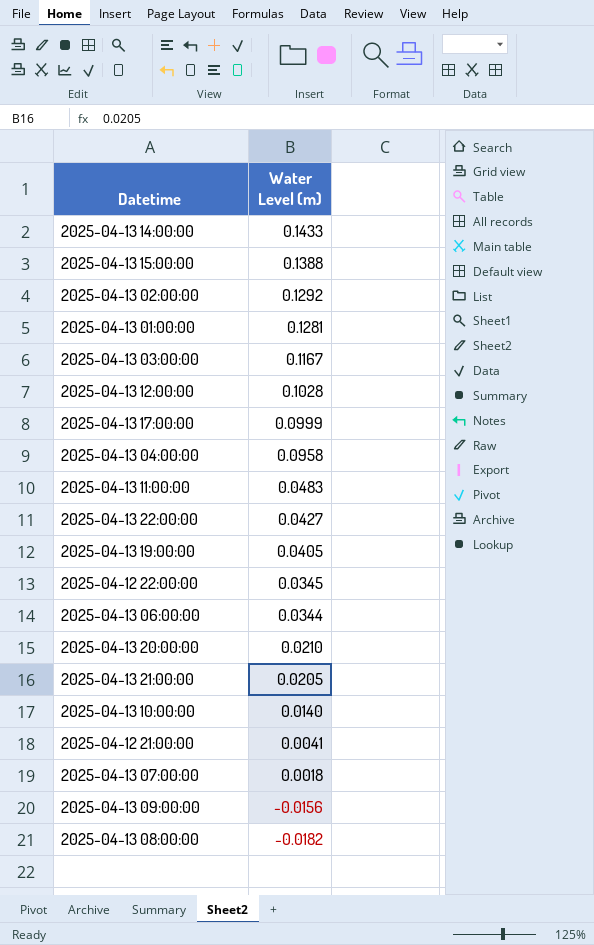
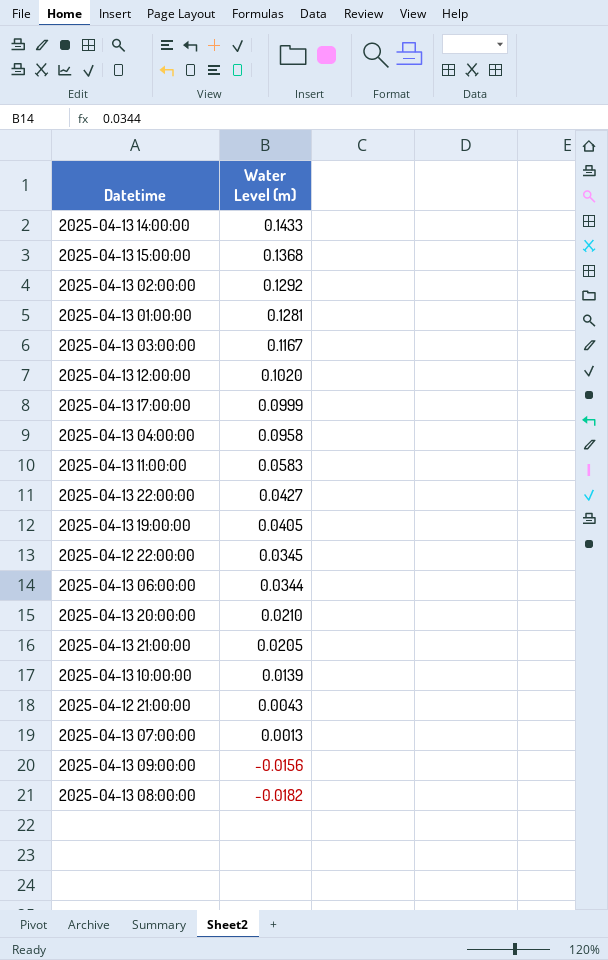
2025-04-13 15:00:00 | Water Level (m): 0.1388 -> 0.1368
2025-04-13 12:00:00 | Water Level (m): 0.1028 -> 0.1020
2025-04-13 11:00:00 | Water Level (m): 0.0483 -> 0.0583
2025-04-13 10:00:00 | Water Level (m): 0.0140 -> 0.0139
2025-04-12 21:00:00 | Water Level (m): 0.0041 -> 0.0043
2025-04-13 07:00:00 | Water Level (m): 0.0018 -> 0.0013

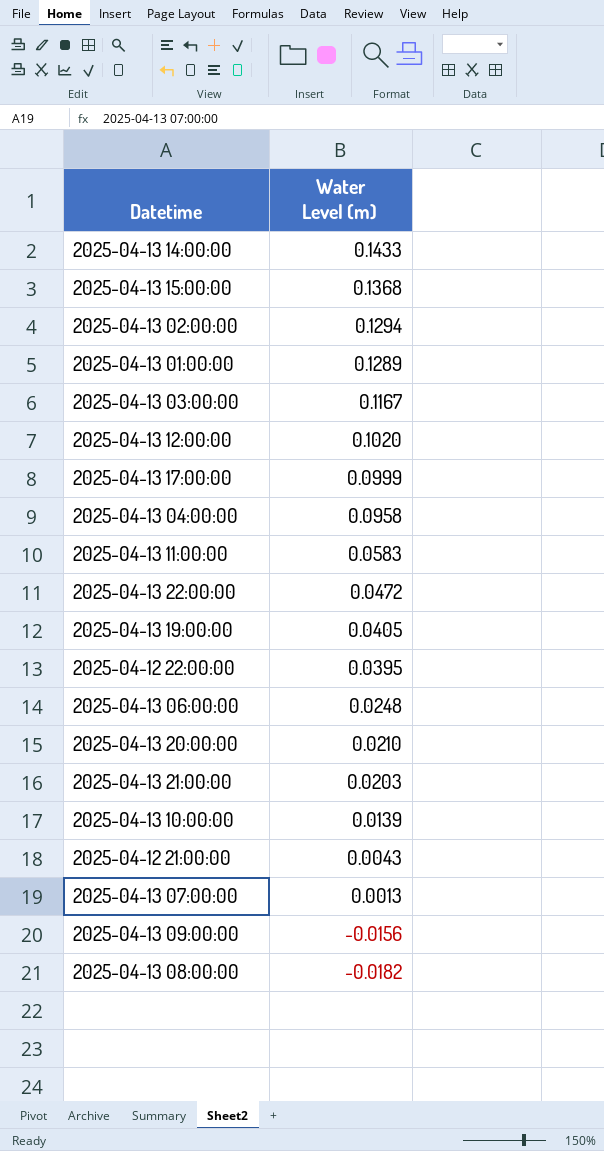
2025-04-13 02:00:00 | Water Level (m): 0.1292 -> 0.1294
2025-04-13 01:00:00 | Water Level (m): 0.1281 -> 0.1289
2025-04-13 22:00:00 | Water Level (m): 0.0427 -> 0.0472
2025-04-12 22:00:00 | Water Level (m): 0.0345 -> 0.0395
2025-04-13 06:00:00 | Water Level (m): 0.0344 -> 0.0248
2025-04-13 21:00:00 | Water Level (m): 0.0205 -> 0.0203

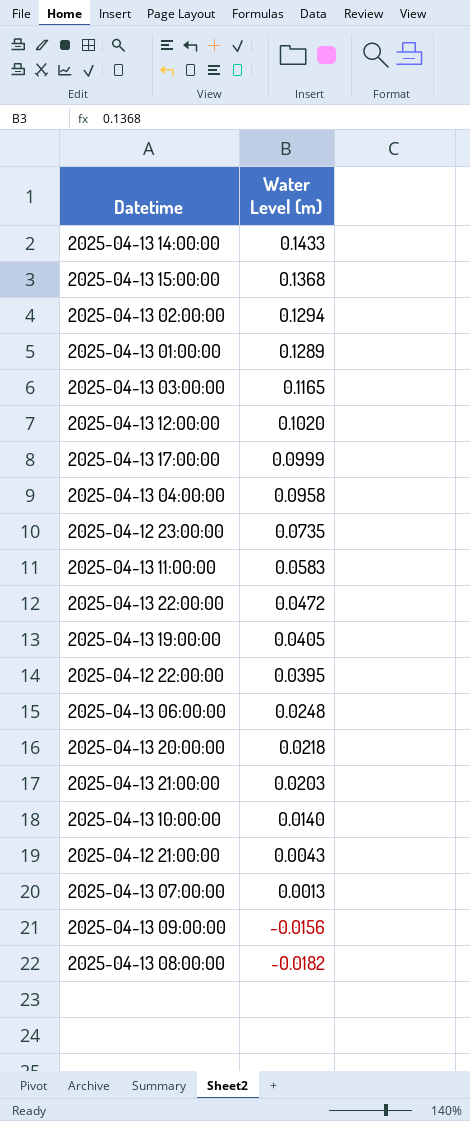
2025-04-13 03:00:00 | Water Level (m): 0.1167 -> 0.1165
row 2025-04-12 23:00:00: none -> 0.0735
2025-04-13 20:00:00 | Water Level (m): 0.0210 -> 0.0218
2025-04-13 10:00:00 | Water Level (m): 0.0139 -> 0.0140

